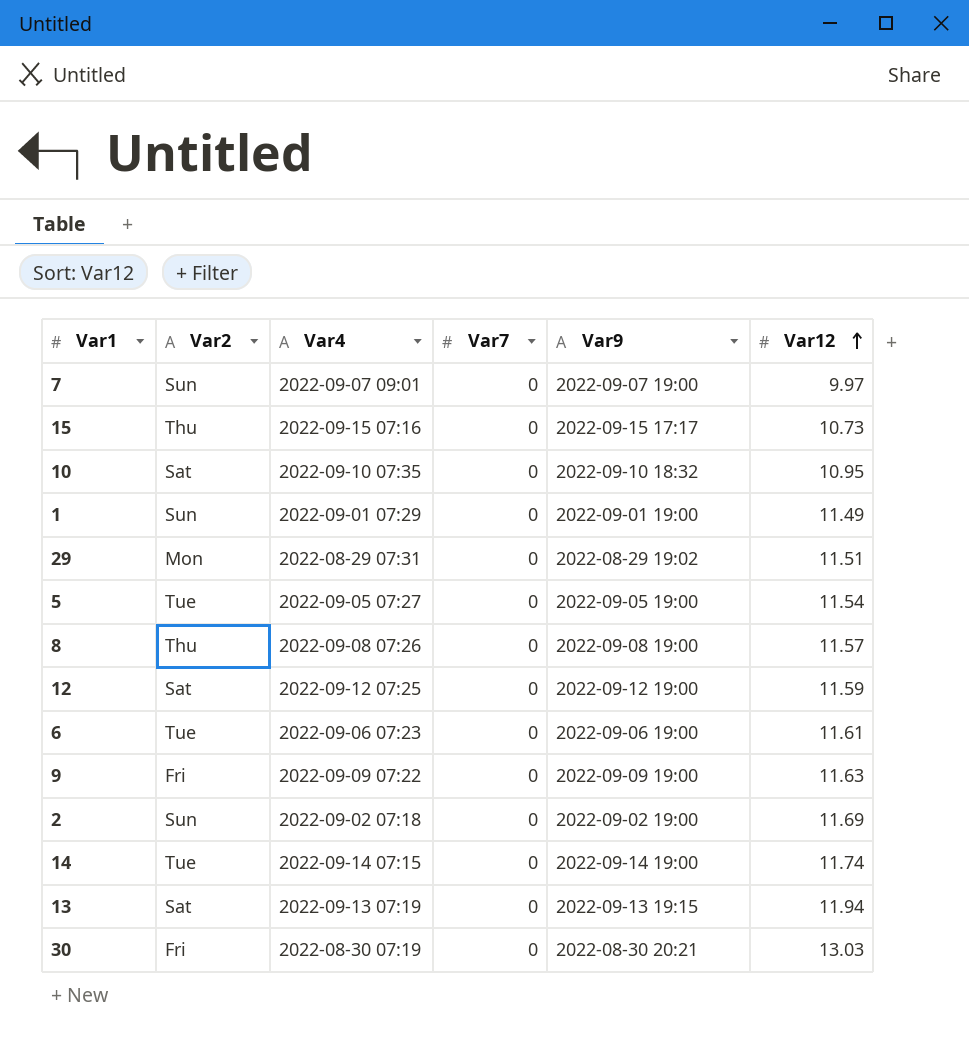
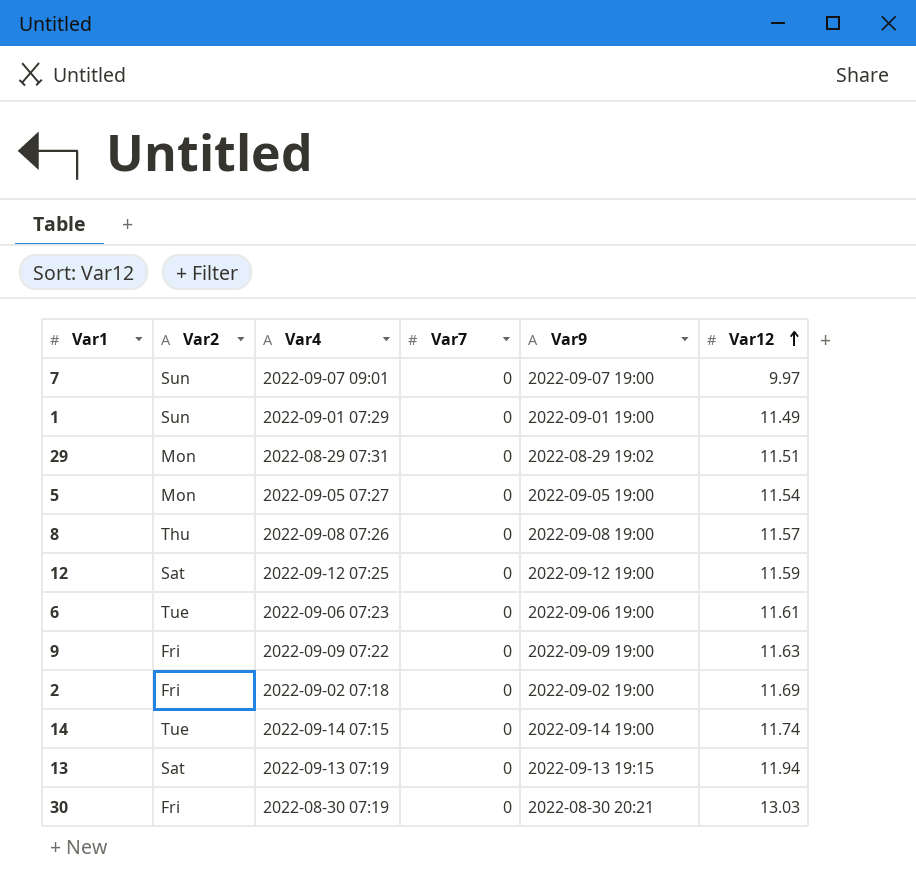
row 15: Thu | 2022-09-15 07:16 | 0 | 2022-09-15 17:17 | 10.73 -> none
row 10: Sat | 2022-09-10 07:35 | 0 | 2022-09-10 18:32 | 10.95 -> none
5 | Var2: Tue -> Mon
2 | Var2: Sun -> Fri

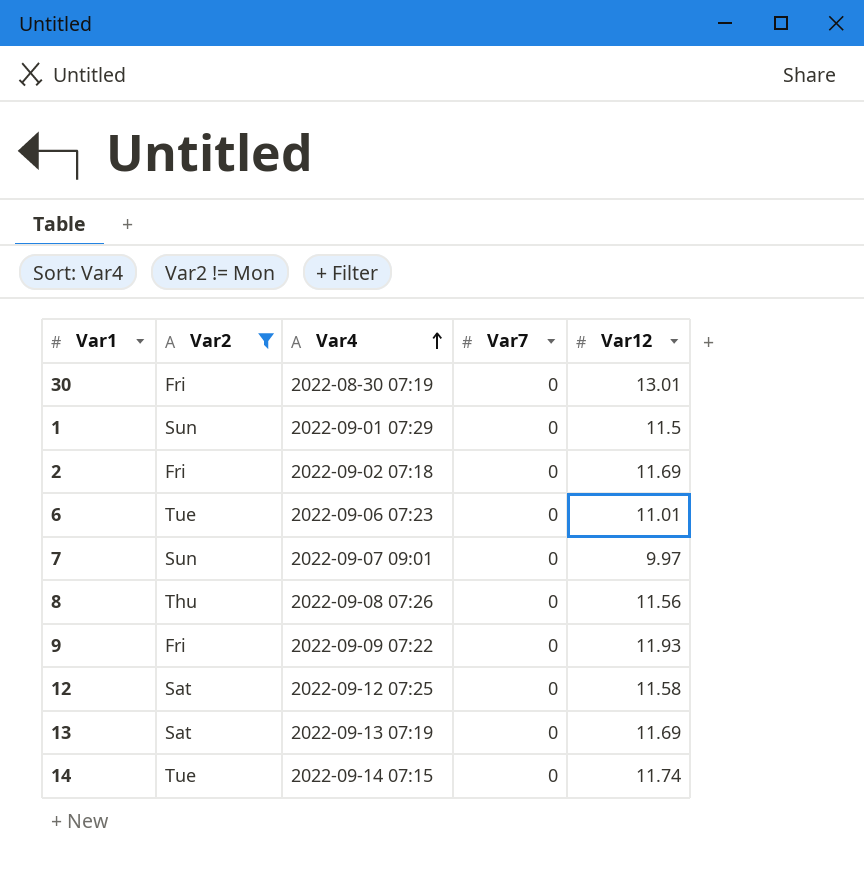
filter: none -> Var2 != Mon
row order: Var12 ascending -> Var4 ascending
column Var9 | position: 5 -> none
30 | Var12: 13.03 -> 13.01
1 | Var12: 11.49 -> 11.5
6 | Var12: 11.61 -> 11.01
8 | Var12: 11.57 -> 11.56
9 | Var12: 11.63 -> 11.93
12 | Var12: 11.59 -> 11.58
13 | Var12: 11.94 -> 11.69

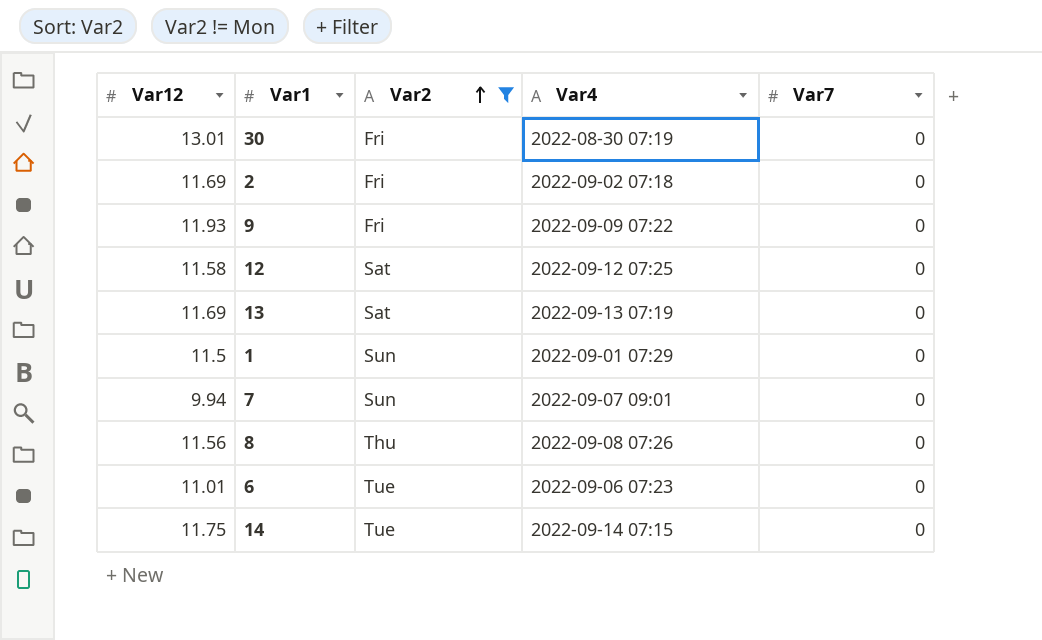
row order: Var4 ascending -> Var2 ascending
column Var12 | position: 5 -> 1
7 | Var12: 9.97 -> 9.94
14 | Var12: 11.74 -> 11.75

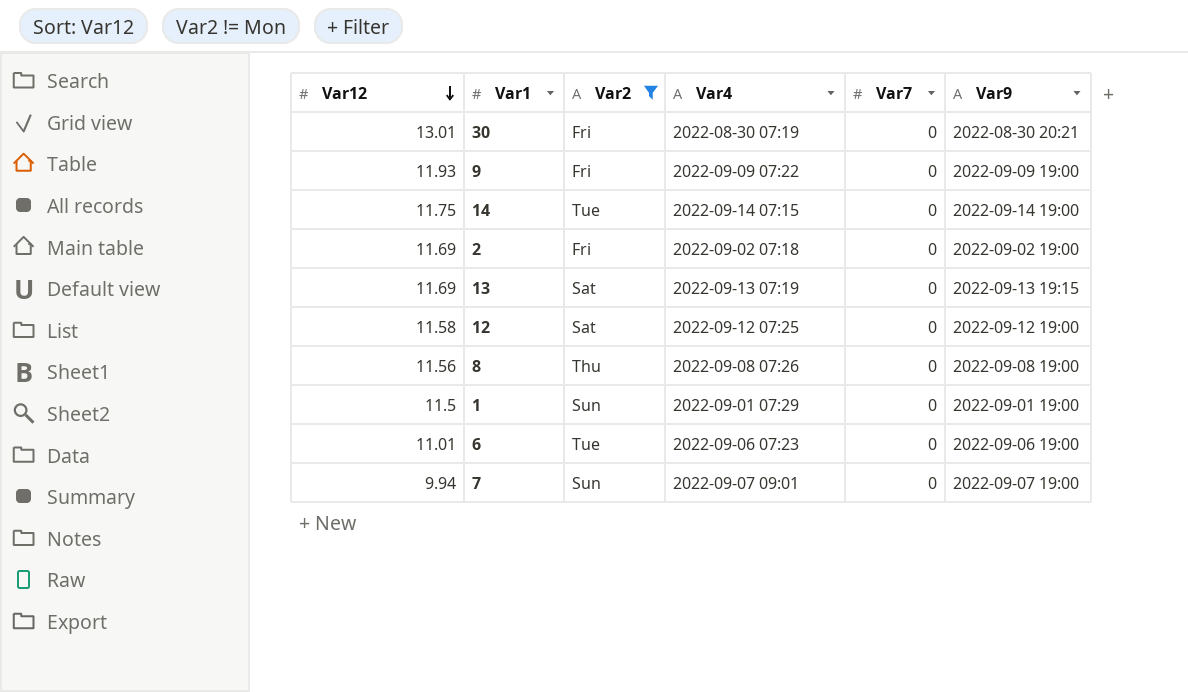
row order: Var2 ascending -> Var12 descending
column Var9 | position: none -> 6

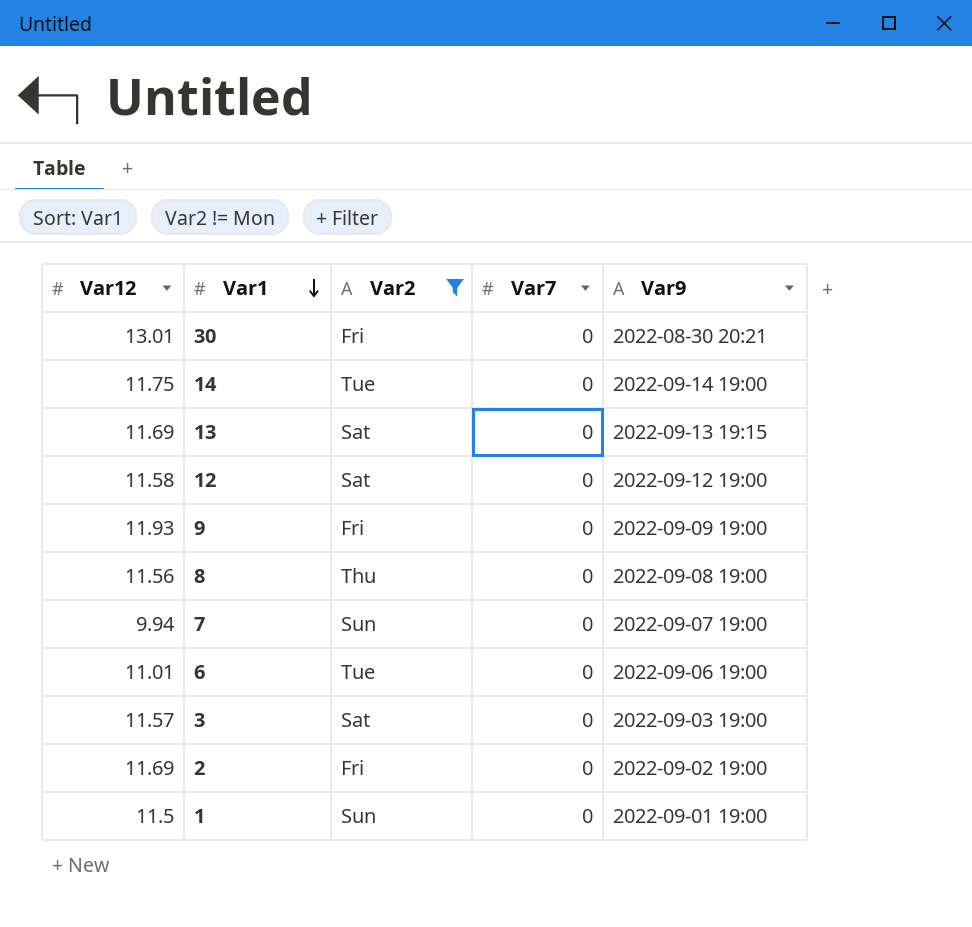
row order: Var12 descending -> Var1 descending
column Var4 | position: 4 -> none
row 3: none -> 11.57 | Sat | 0 | 2022-09-03 19:00

